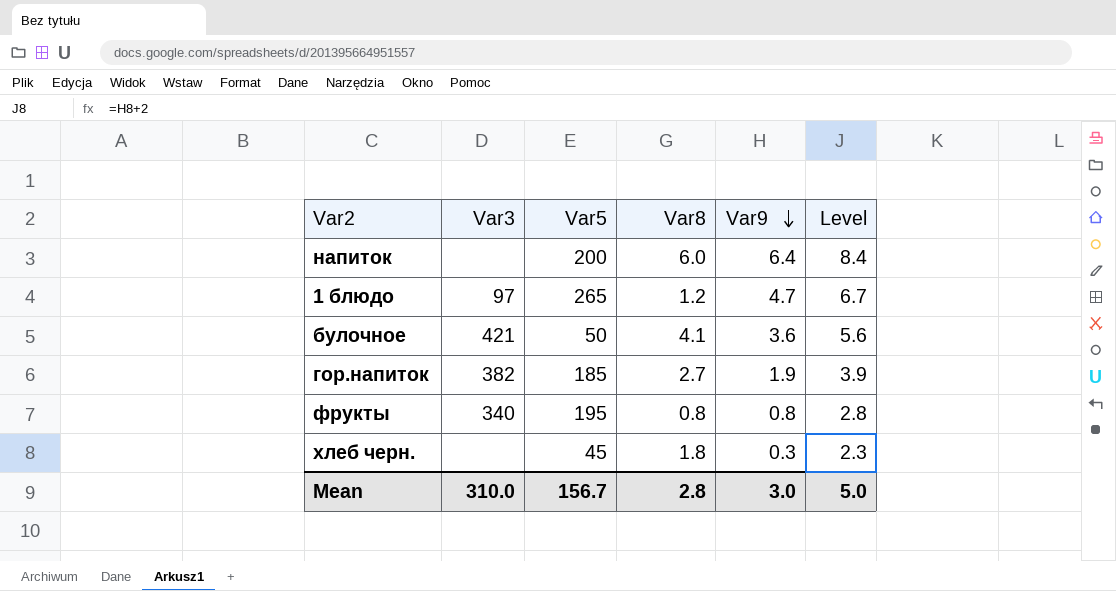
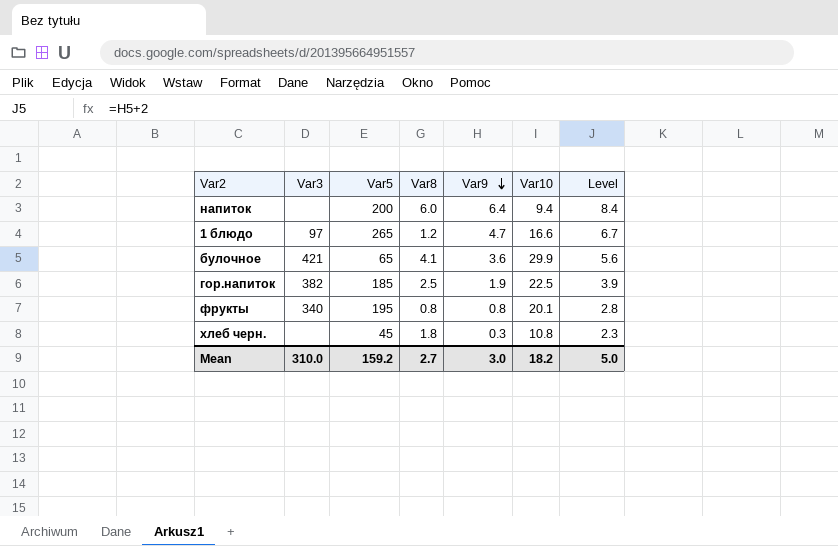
column Var10 | position: none -> 6
булочное | Var5: 50 -> 65
гор.напиток | Var8: 2.7 -> 2.5
Mean | Var5: 156.7 -> 159.2
Mean | Var8: 2.8 -> 2.7

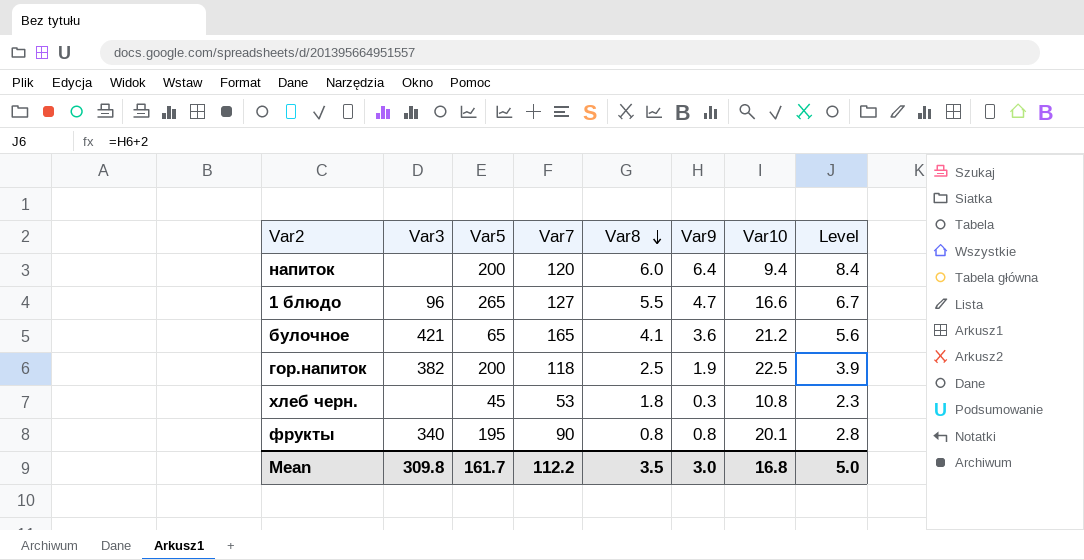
row order: Var9 descending -> Var8 descending
column Var7 | position: none -> 4
1 блюдо | Var3: 97 -> 96
1 блюдо | Var8: 1.2 -> 5.5
булочное | Var10: 29.9 -> 21.2
гор.напиток | Var5: 185 -> 200
Mean | Var3: 310.0 -> 309.8
Mean | Var5: 159.2 -> 161.7
Mean | Var8: 2.7 -> 3.5
Mean | Var10: 18.2 -> 16.8

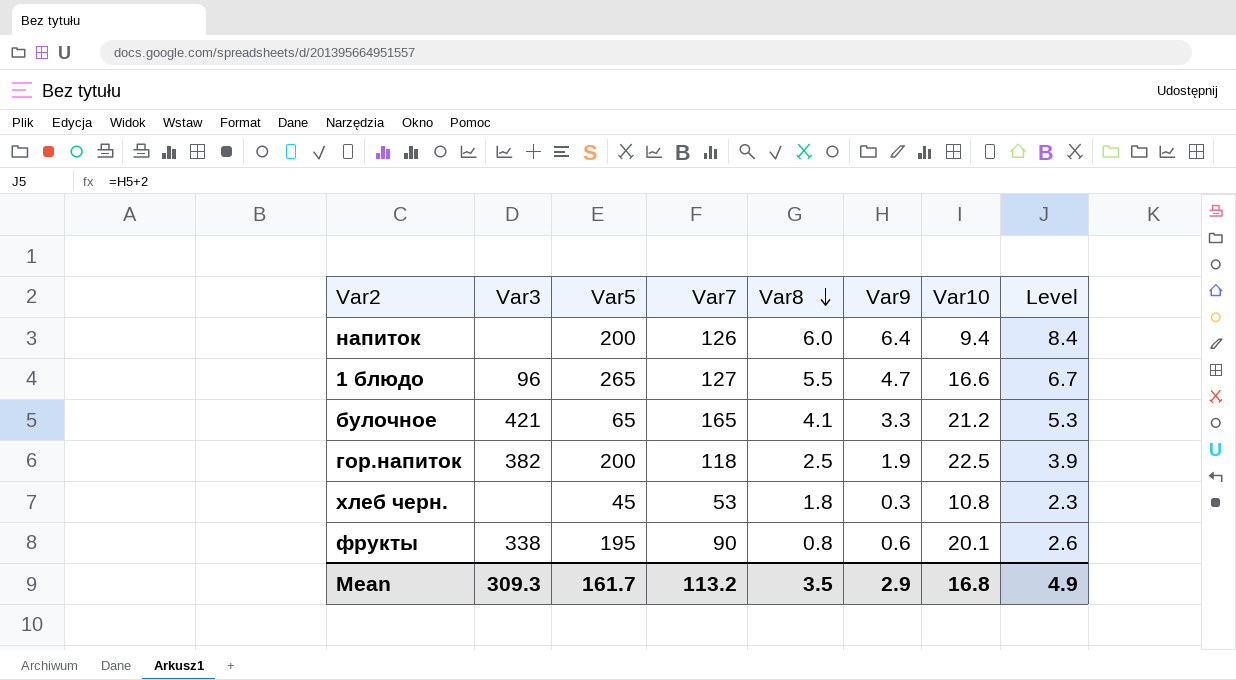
напиток | Var7: 120 -> 126
булочное | Var9: 3.6 -> 3.3
булочное | Level: 5.6 -> 5.3
фрукты | Var3: 340 -> 338
фрукты | Var9: 0.8 -> 0.6
фрукты | Level: 2.8 -> 2.6
Mean | Var3: 309.8 -> 309.3
Mean | Var7: 112.2 -> 113.2
Mean | Var9: 3.0 -> 2.9
Mean | Level: 5.0 -> 4.9

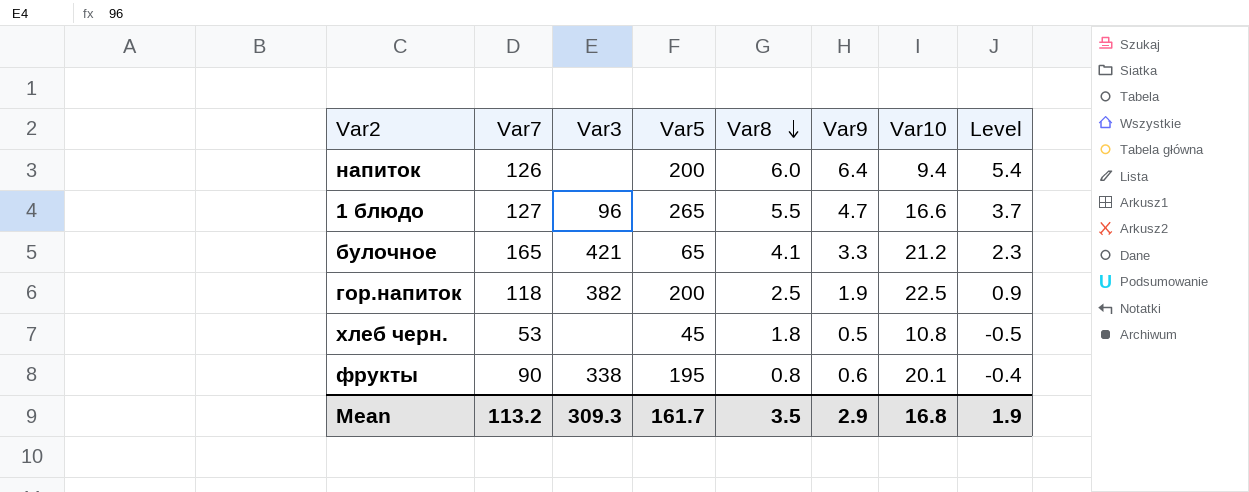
column Var7 | position: 4 -> 2
column Level | formula: [Var9] + 2 -> [Var9] - 1
хлеб черн. | Var9: 0.3 -> 0.5
Mean | Level: 4.9 -> 1.9

